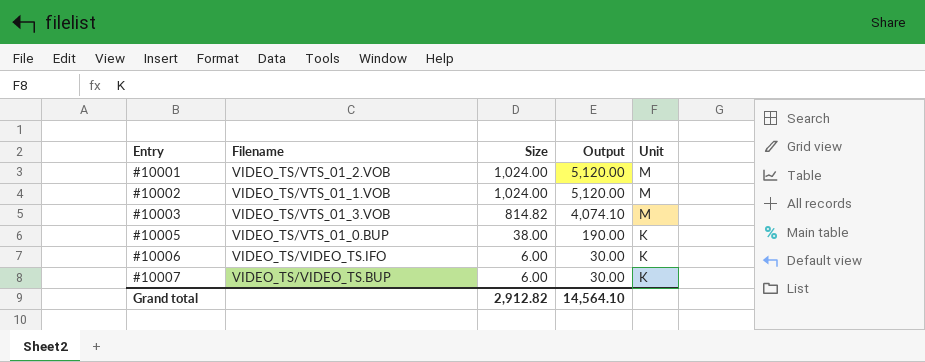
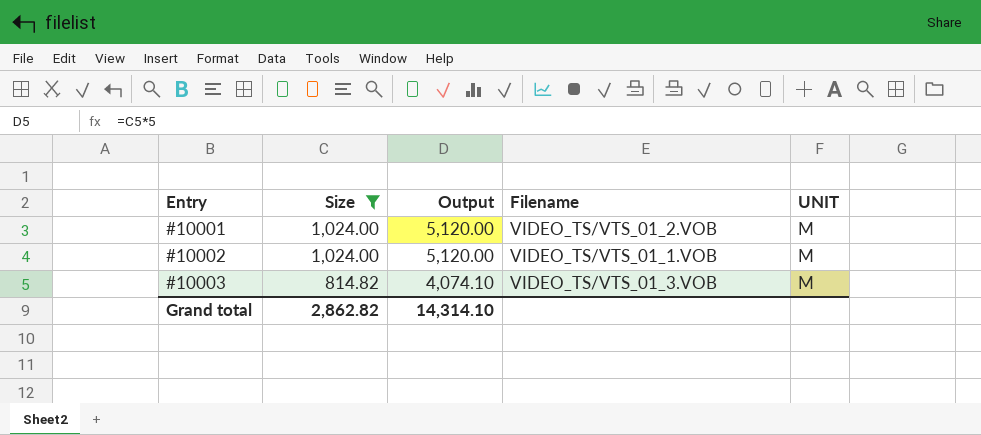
filter: none -> Size >= 814.82
column Filename | position: 2 -> 4
column name: Unit -> UNIT
Grand total | Size: 2,912.82 -> 2,862.82
Grand total | Output: 14,564.10 -> 14,314.10

